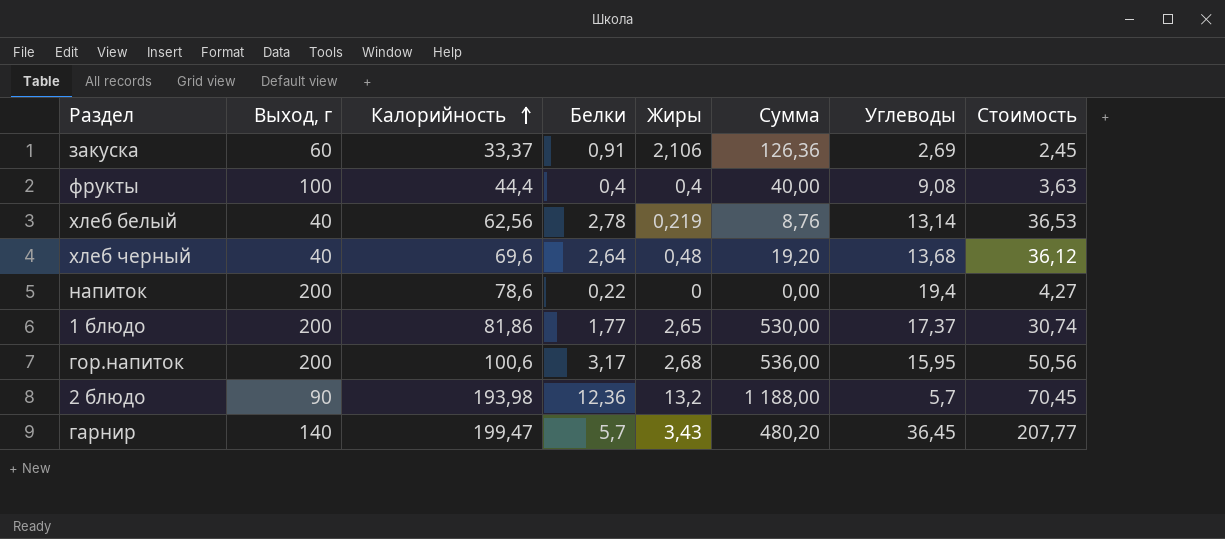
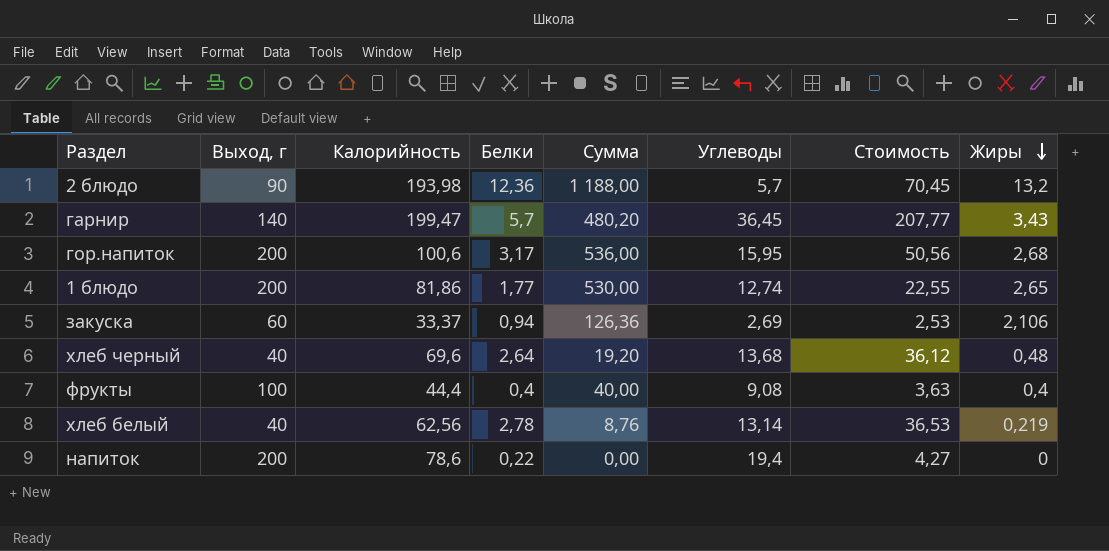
row order: Калорийность ascending -> Жиры descending
column Жиры | position: 5 -> 8
1 блюдо | Углеводы: 17,37 -> 12,74
1 блюдо | Стоимость: 30,74 -> 22,55
закуска | Белки: 0,91 -> 0,94
закуска | Стоимость: 2,45 -> 2,53

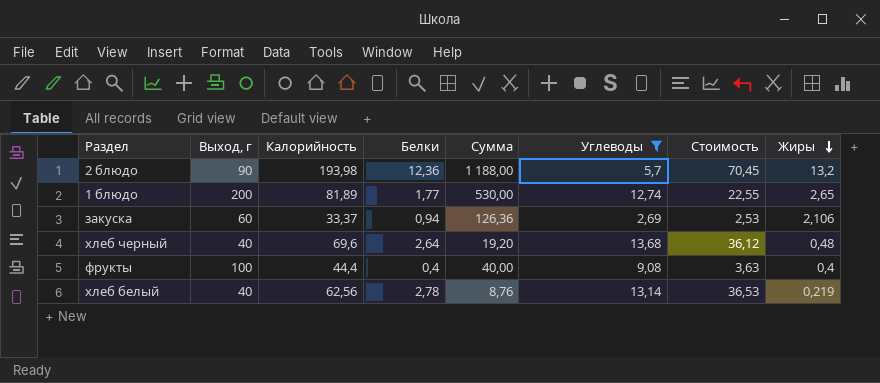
filter: none -> Углеводы <= 13,68
1 блюдо | Калорийность: 81,86 -> 81,89

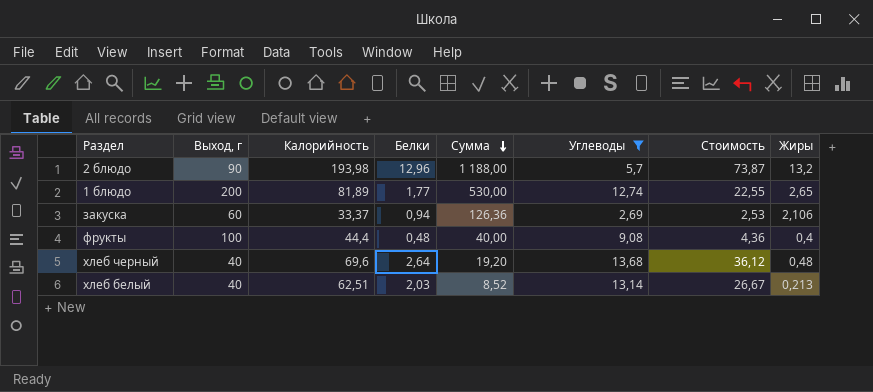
row order: Жиры descending -> Сумма descending
2 блюдо | Белки: 12,36 -> 12,96
2 блюдо | Стоимость: 70,45 -> 73,87
фрукты | Белки: 0,4 -> 0,48
фрукты | Стоимость: 3,63 -> 4,36
хлеб белый | Калорийность: 62,56 -> 62,51
хлеб белый | Белки: 2,78 -> 2,03
хлеб белый | Сумма: 8,76 -> 8,52
хлеб белый | Стоимость: 36,53 -> 26,67
хлеб белый | Жиры: 0,219 -> 0,213

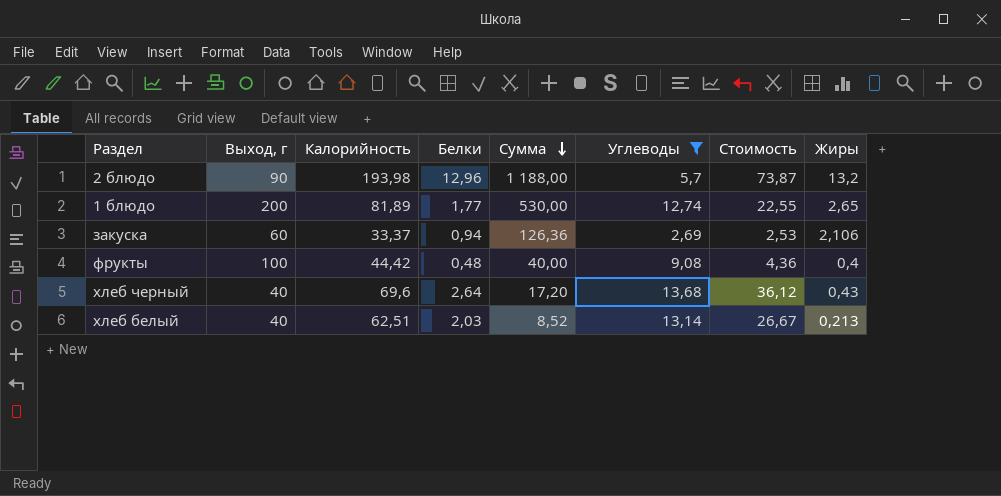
фрукты | Калорийность: 44,4 -> 44,42
хлеб черный | Сумма: 19,20 -> 17,20
хлеб черный | Жиры: 0,48 -> 0,43

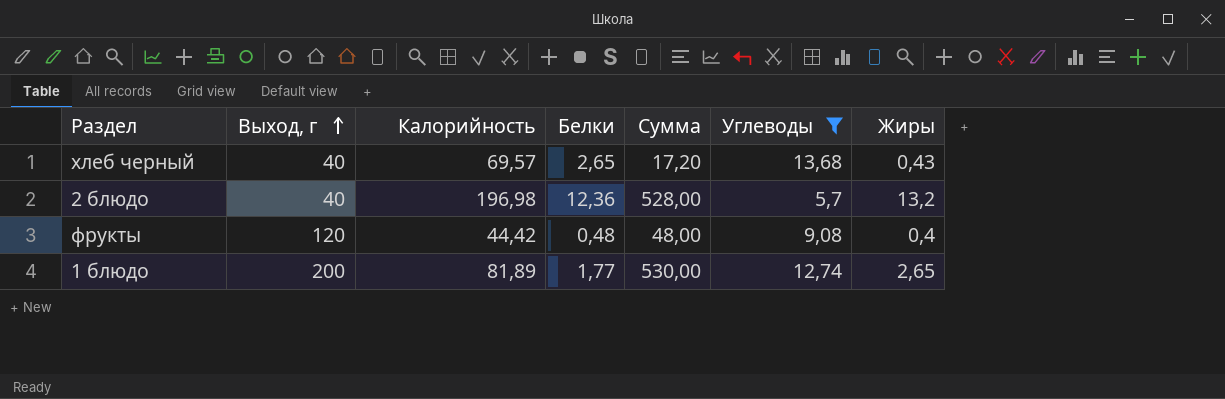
row order: Сумма descending -> Выход, г ascending
column Стоимость | formula: [Белки] * [Углеводы] -> none
row закуска: 60 | 33,37 | 0,94 | 126,36 | 2,69 | 2,53 | 2,106 -> none
row хлеб белый: 40 | 62,51 | 2,03 | 8,52 | 13,14 | 26,67 | 0,213 -> none
хлеб черный | Калорийность: 69,6 -> 69,57
хлеб черный | Белки: 2,64 -> 2,65
2 блюдо | Выход, г: 90 -> 40
2 блюдо | Калорийность: 193,98 -> 196,98
2 блюдо | Белки: 12,96 -> 12,36
2 блюдо | Сумма: 1 188,00 -> 528,00
фрукты | Выход, г: 100 -> 120
фрукты | Сумма: 40,00 -> 48,00

